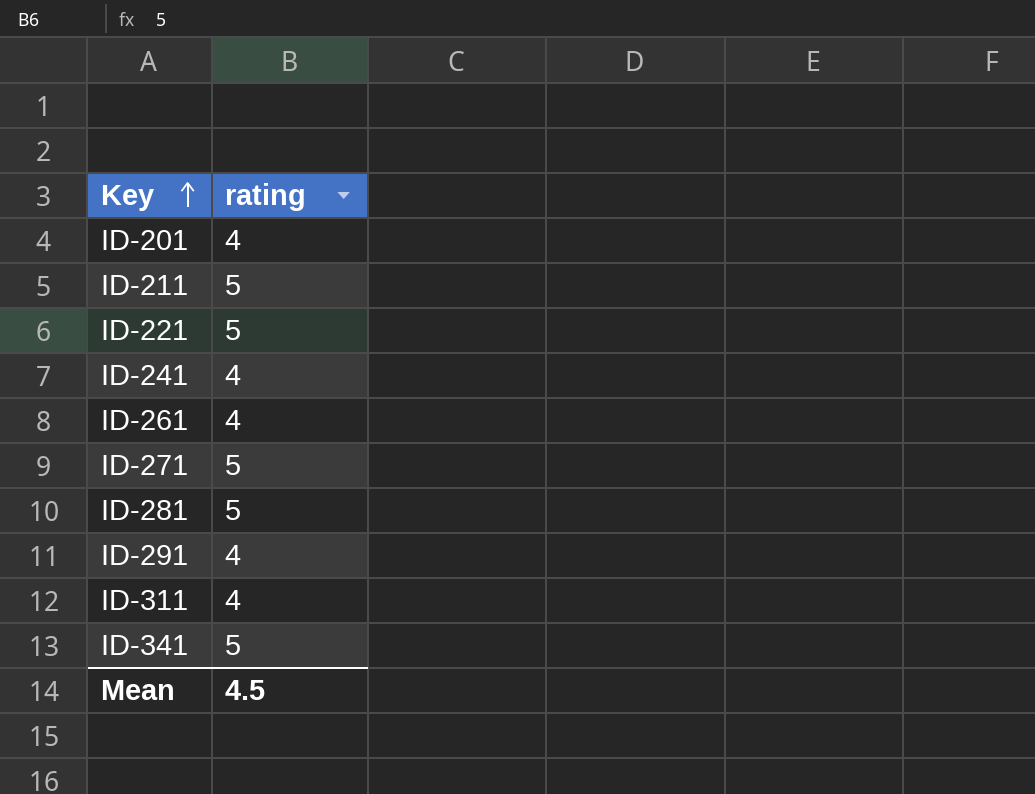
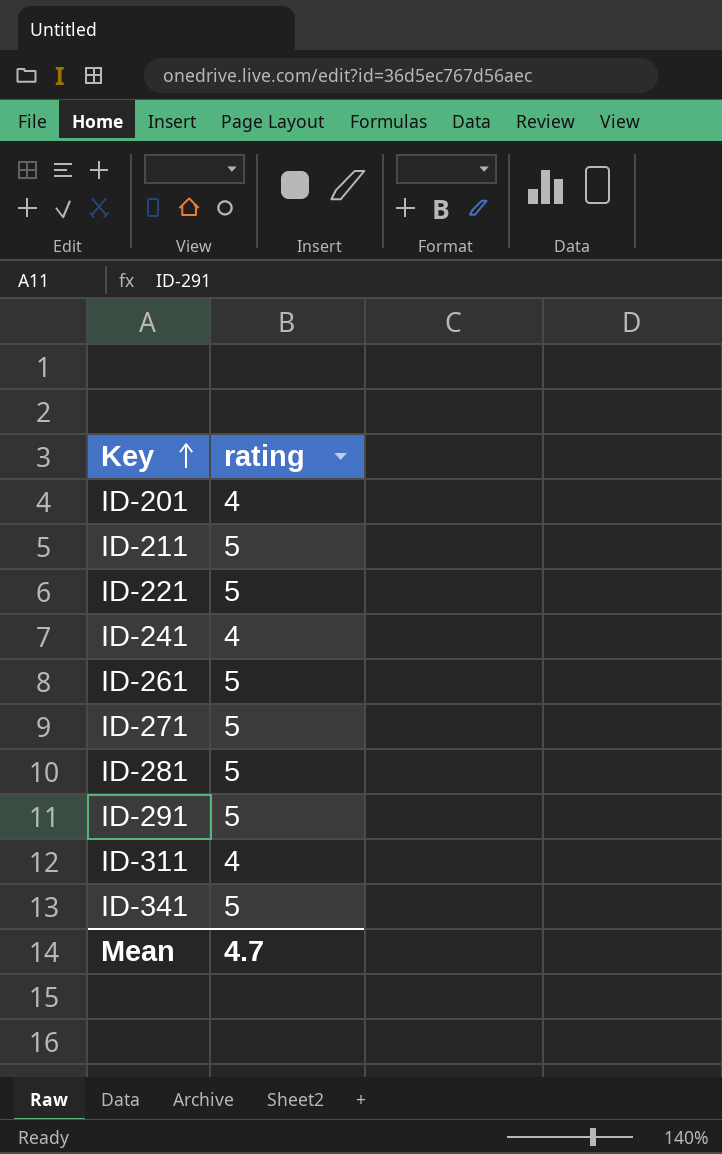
ID-261 | rating: 4 -> 5
ID-291 | rating: 4 -> 5
Mean | rating: 4.5 -> 4.7

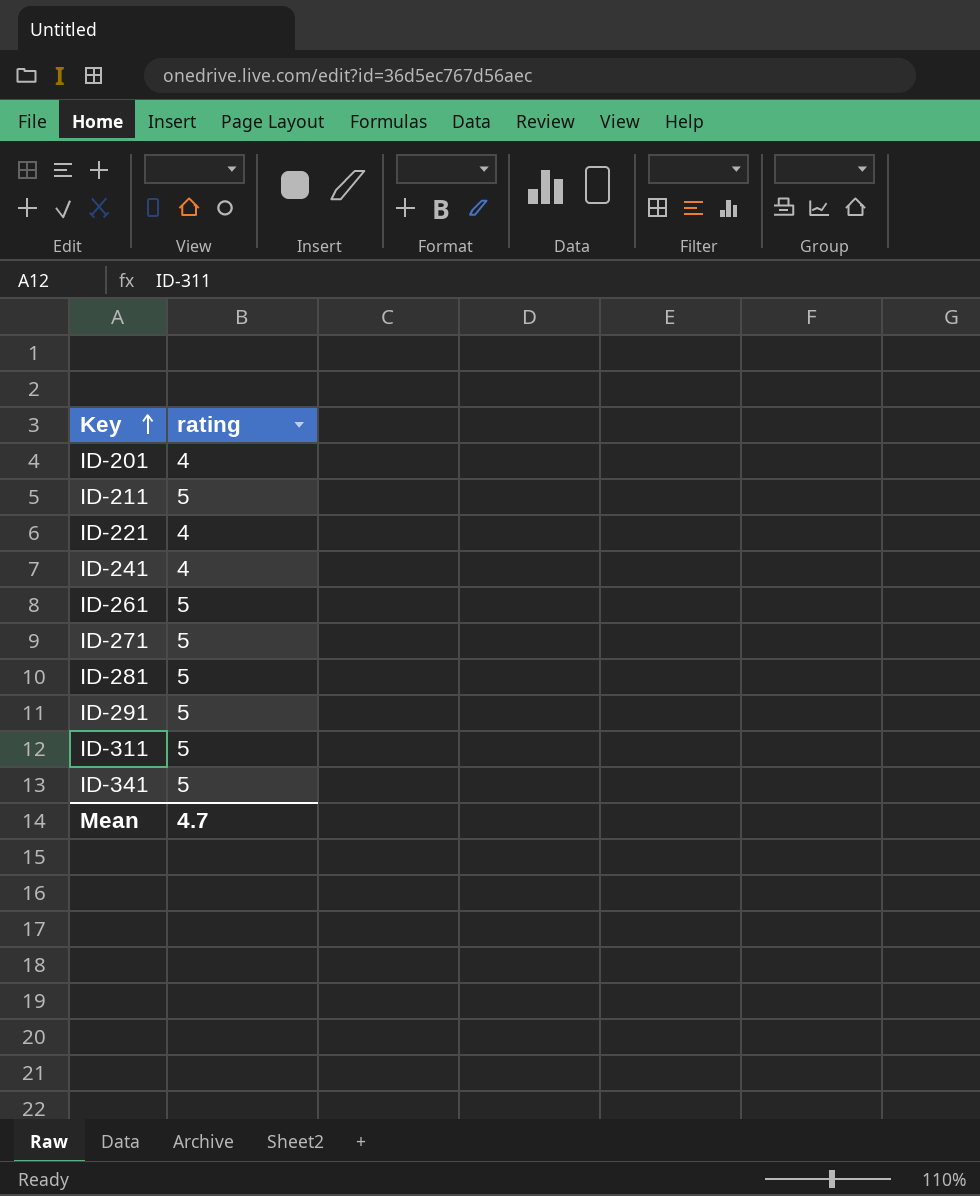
ID-221 | rating: 5 -> 4
ID-311 | rating: 4 -> 5

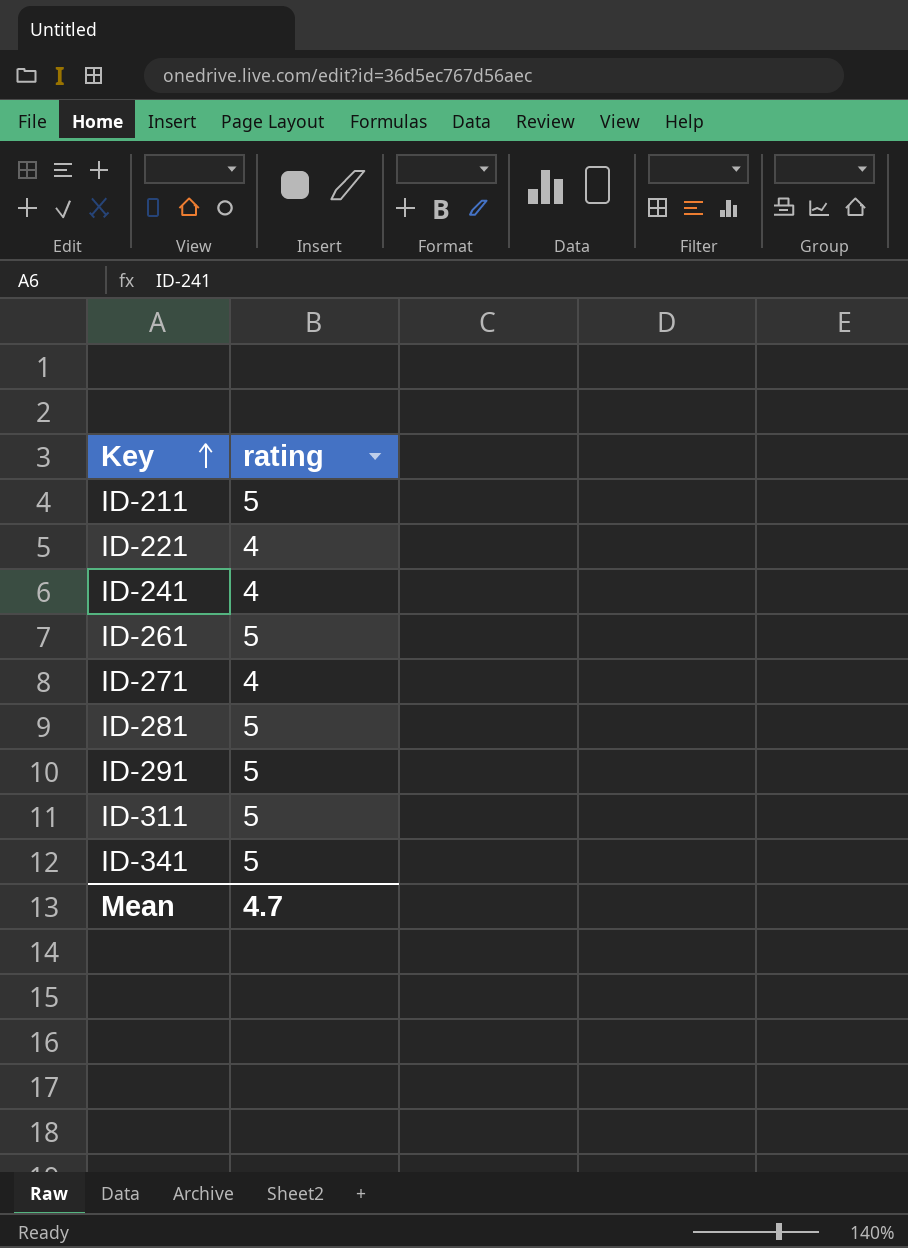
row ID-201: 4 -> none
ID-271 | rating: 5 -> 4

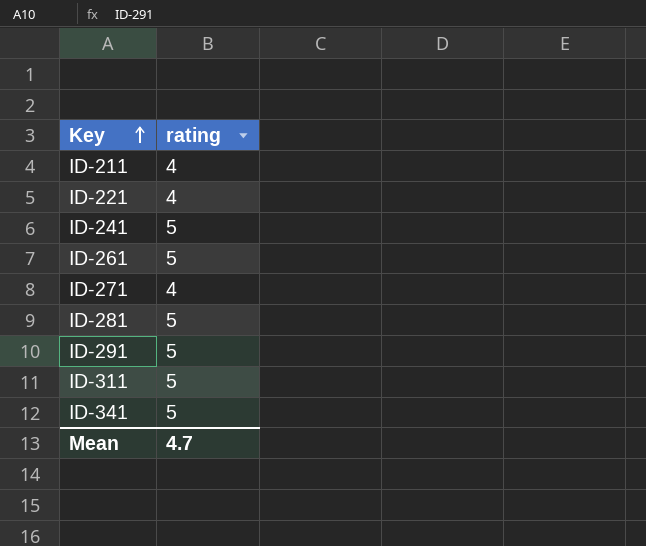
ID-211 | rating: 5 -> 4
ID-241 | rating: 4 -> 5

